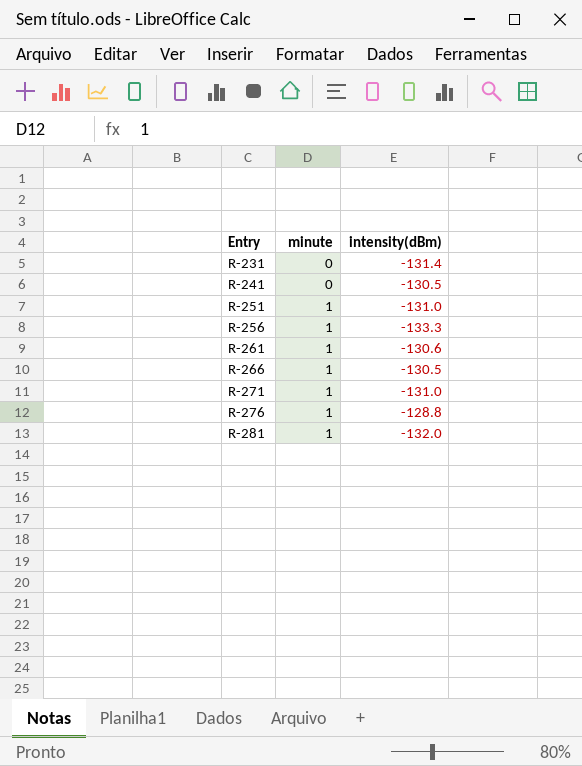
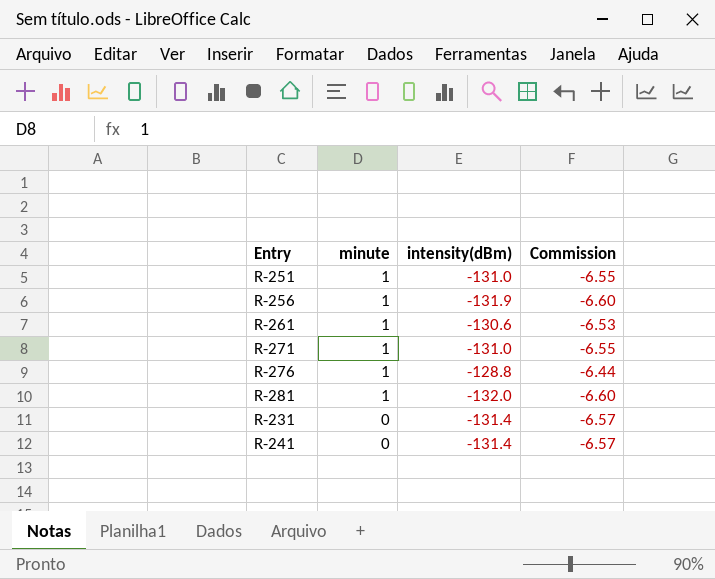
row order: Entry ascending -> minute descending
column Commission | formula: none -> [intensity(dBm)] * 0.05
row R-266: 1 | -130.5 -> none
R-256 | intensity(dBm): -133.3 -> -131.9
R-241 | intensity(dBm): -130.5 -> -131.4

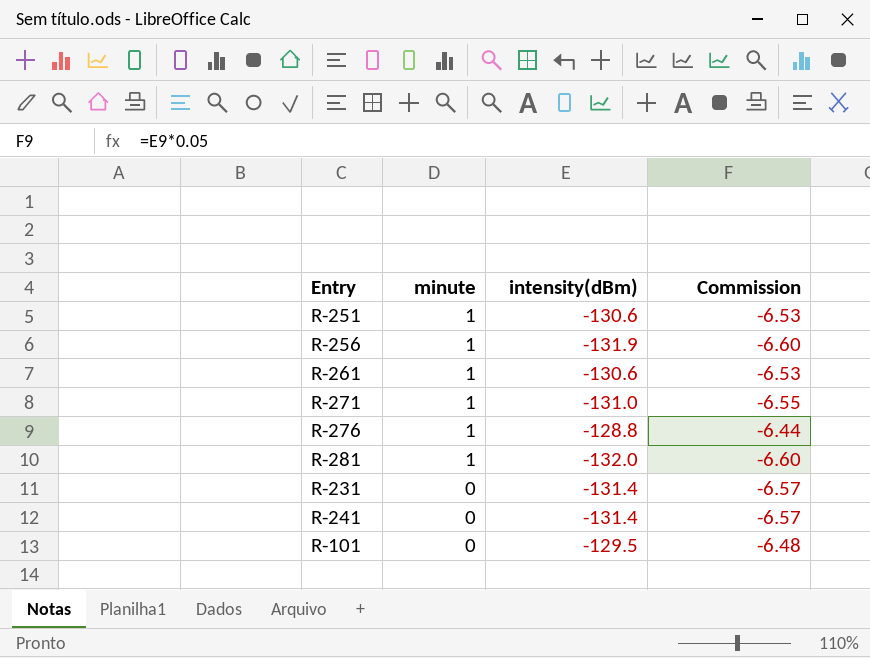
R-251 | intensity(dBm): -131.0 -> -130.6
R-251 | Commission: -6.55 -> -6.53
row R-101: none -> 0 | -129.5 | -6.48

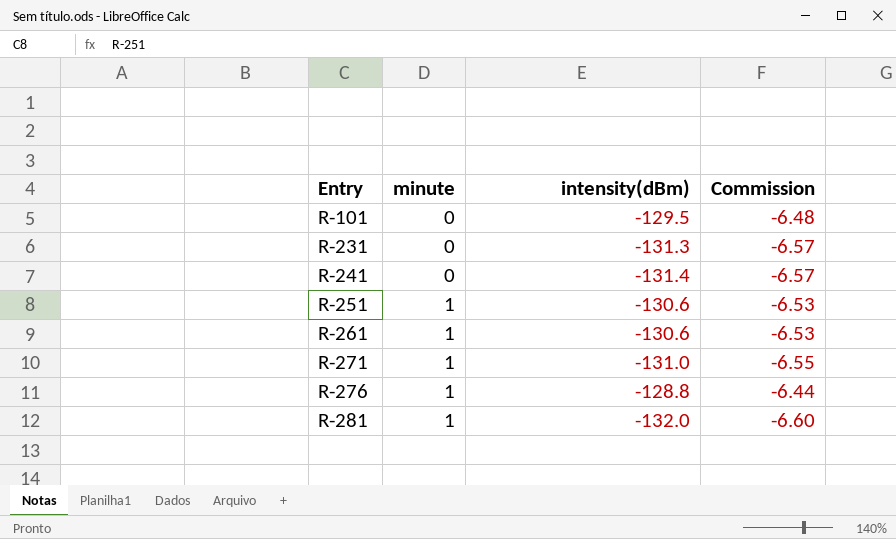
row order: minute descending -> Entry ascending
row R-256: 1 | -131.9 | -6.60 -> none
R-231 | intensity(dBm): -131.4 -> -131.3

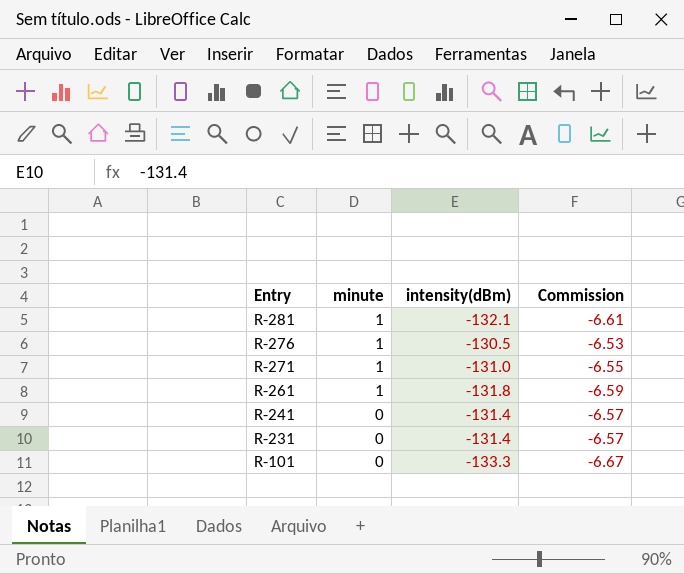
row order: Entry ascending -> Entry descending
row R-251: 1 | -130.6 | -6.53 -> none
R-281 | intensity(dBm): -132.0 -> -132.1
R-281 | Commission: -6.60 -> -6.61
R-276 | intensity(dBm): -128.8 -> -130.5
R-276 | Commission: -6.44 -> -6.53
R-261 | intensity(dBm): -130.6 -> -131.8
R-261 | Commission: -6.53 -> -6.59
R-231 | intensity(dBm): -131.3 -> -131.4
R-101 | intensity(dBm): -129.5 -> -133.3
R-101 | Commission: -6.48 -> -6.67

